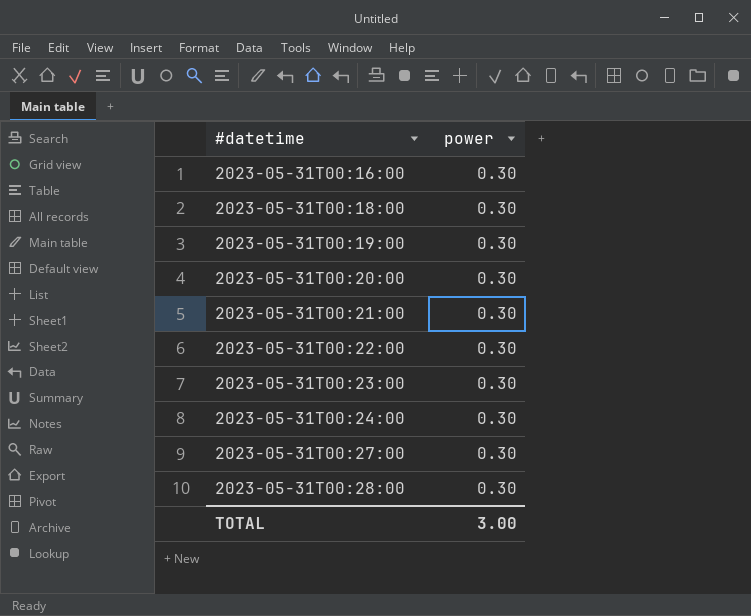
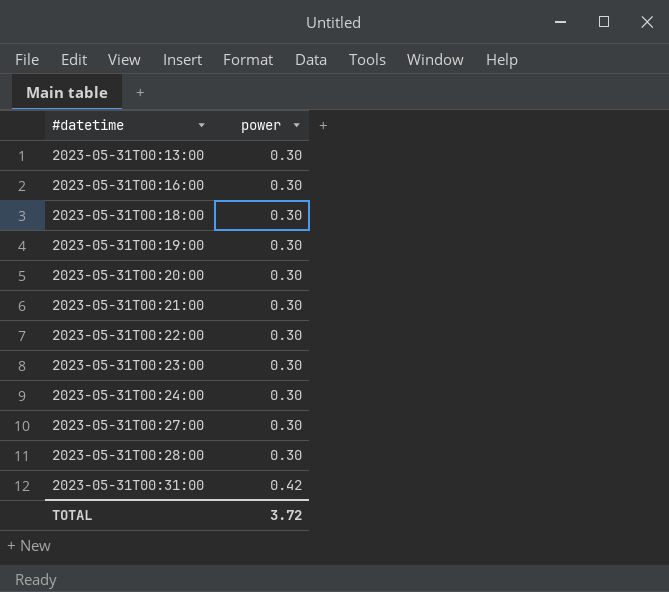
row 2023-05-31T00:13:00: none -> 0.30
row 2023-05-31T00:31:00: none -> 0.42
TOTAL | power: 3.00 -> 3.72

